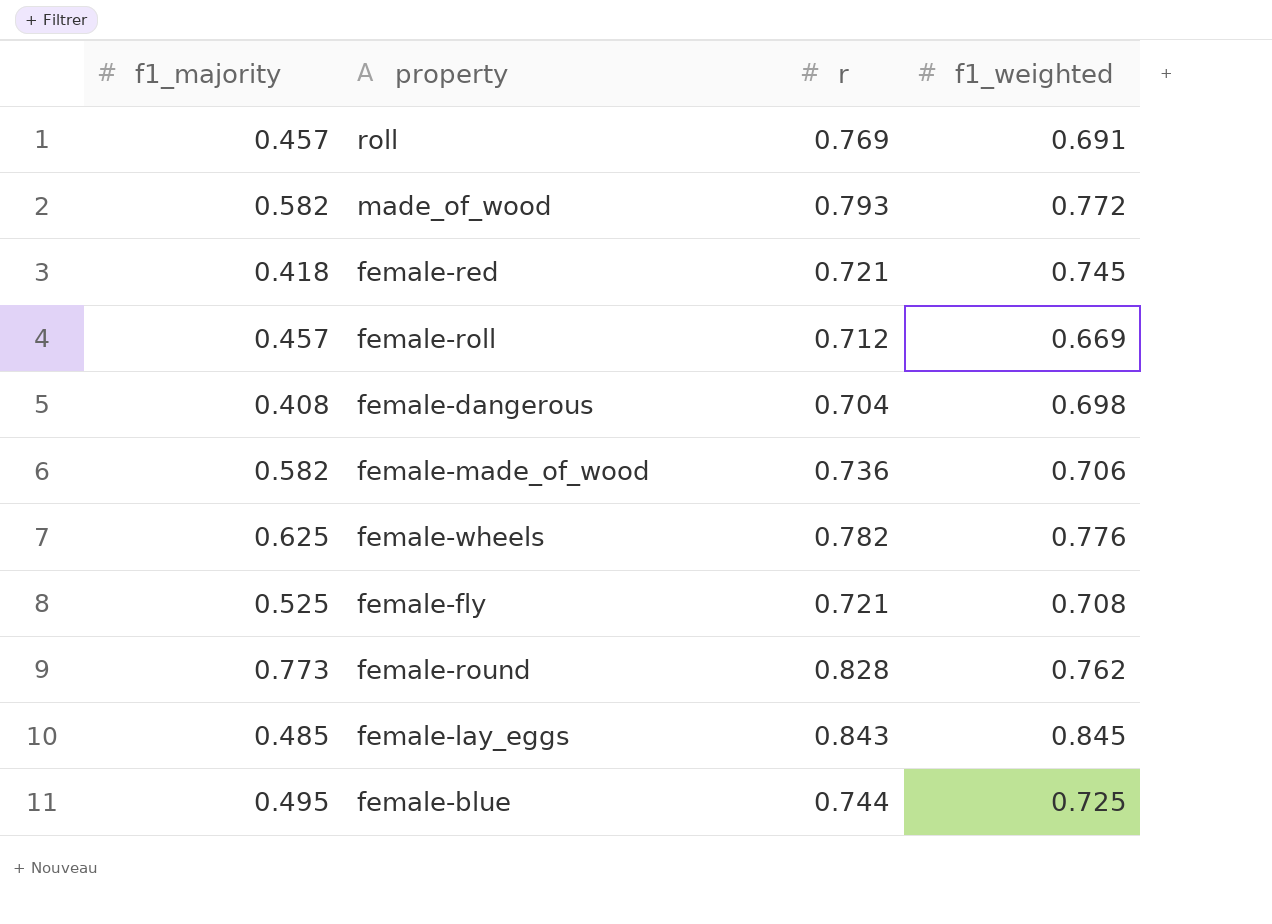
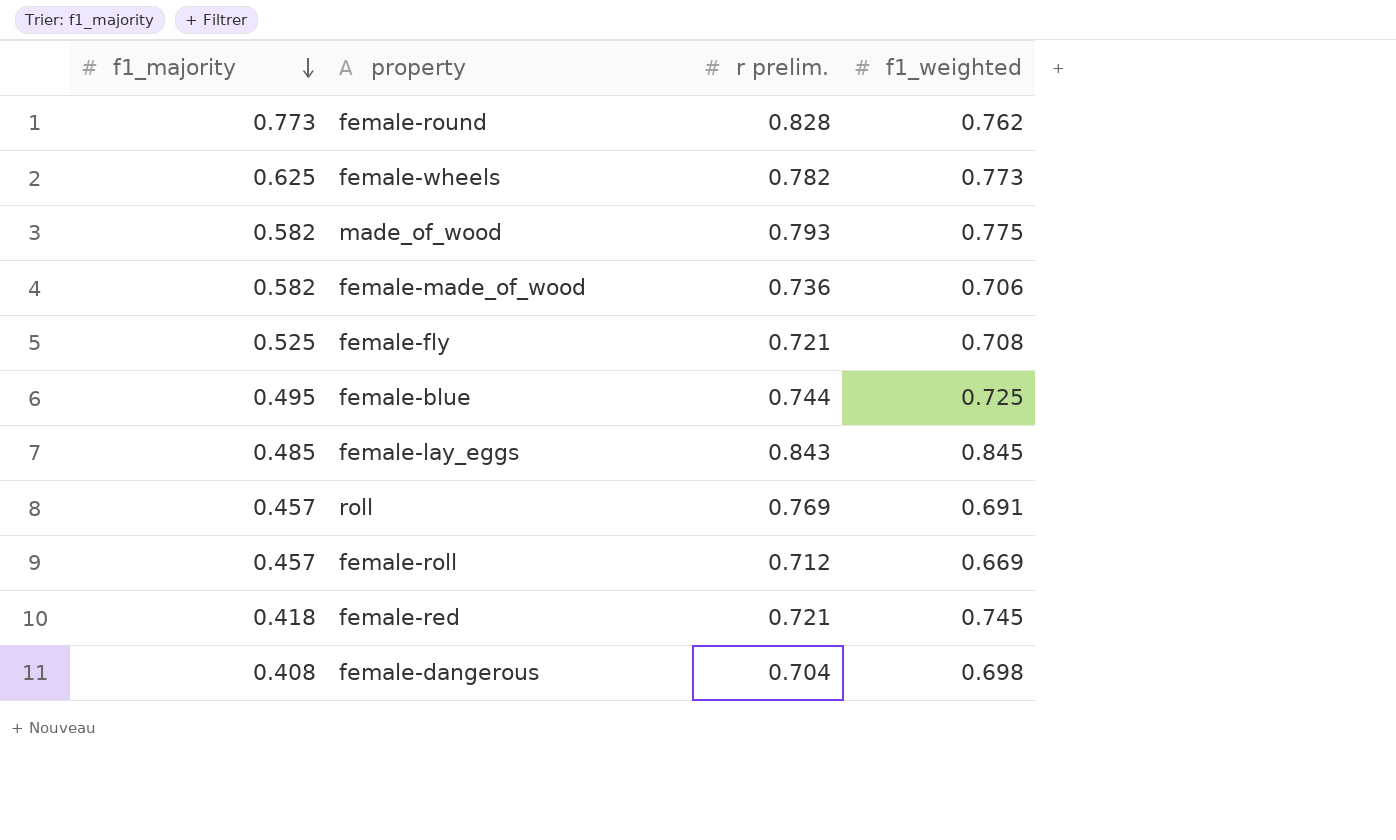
row order: none -> f1_majority descending
column name: r -> r prelim.
female-wheels | f1_weighted: 0.776 -> 0.773
made_of_wood | f1_weighted: 0.772 -> 0.775

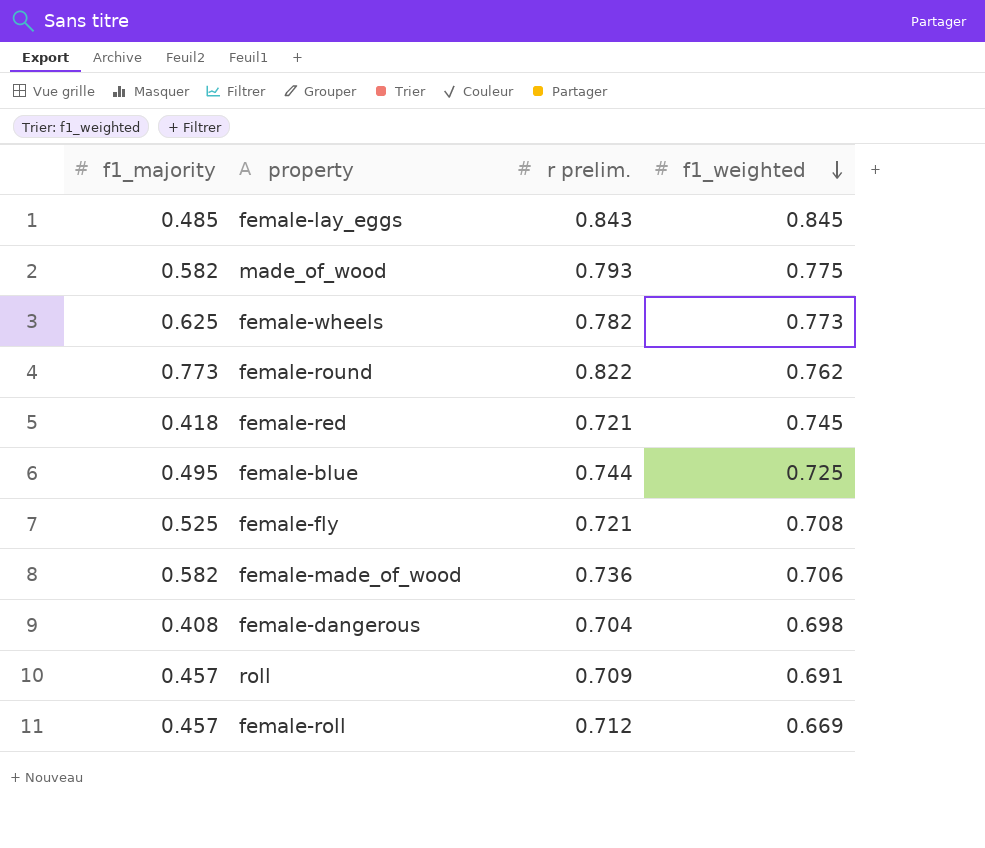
row order: f1_majority descending -> f1_weighted descending
female-round | r prelim.: 0.828 -> 0.822
roll | r prelim.: 0.769 -> 0.709

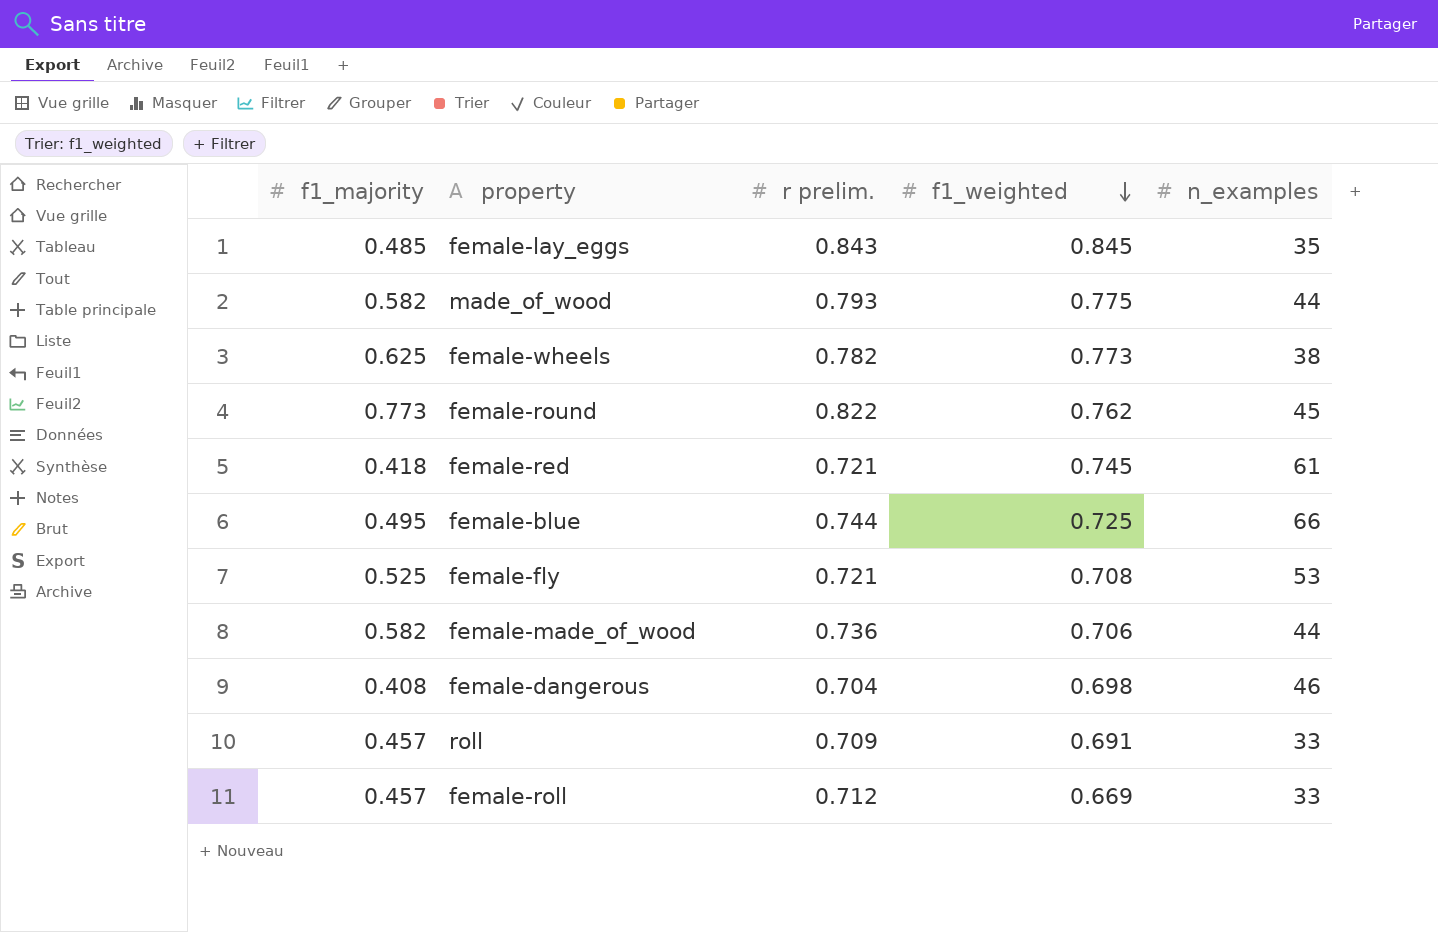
column n_examples | position: none -> 5

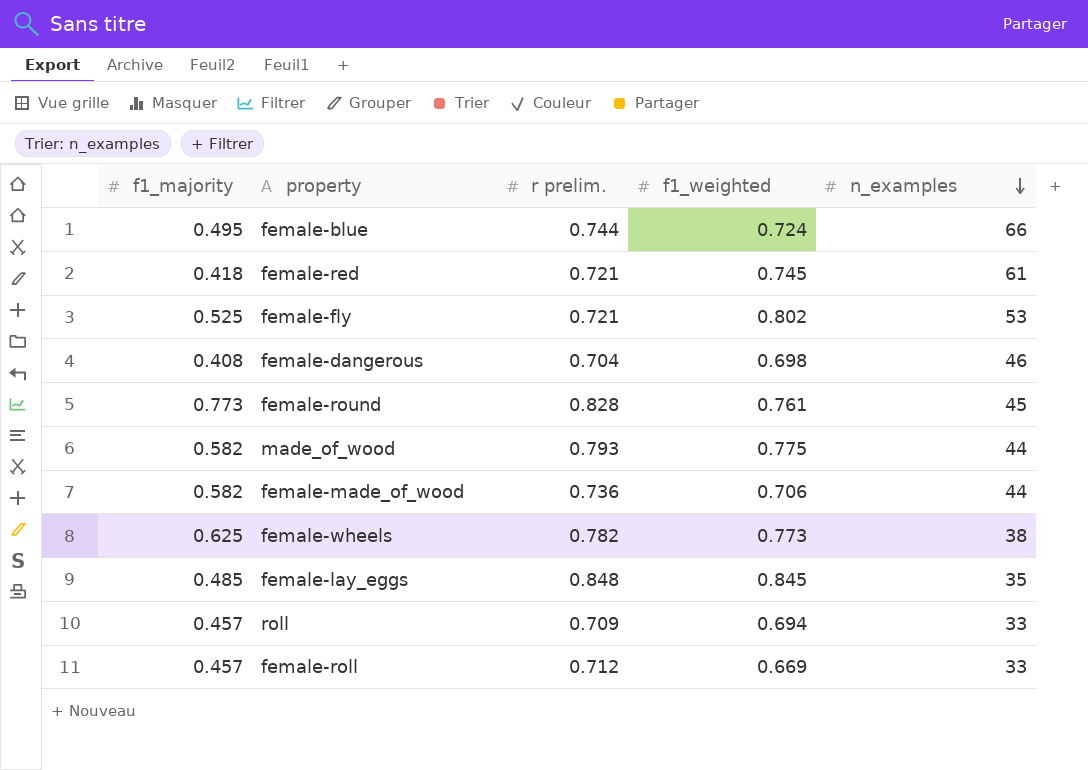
row order: f1_weighted descending -> n_examples descending
female-blue | f1_weighted: 0.725 -> 0.724
female-fly | f1_weighted: 0.708 -> 0.802
female-round | r prelim.: 0.822 -> 0.828
female-round | f1_weighted: 0.762 -> 0.761
female-lay_eggs | r prelim.: 0.843 -> 0.848
roll | f1_weighted: 0.691 -> 0.694

